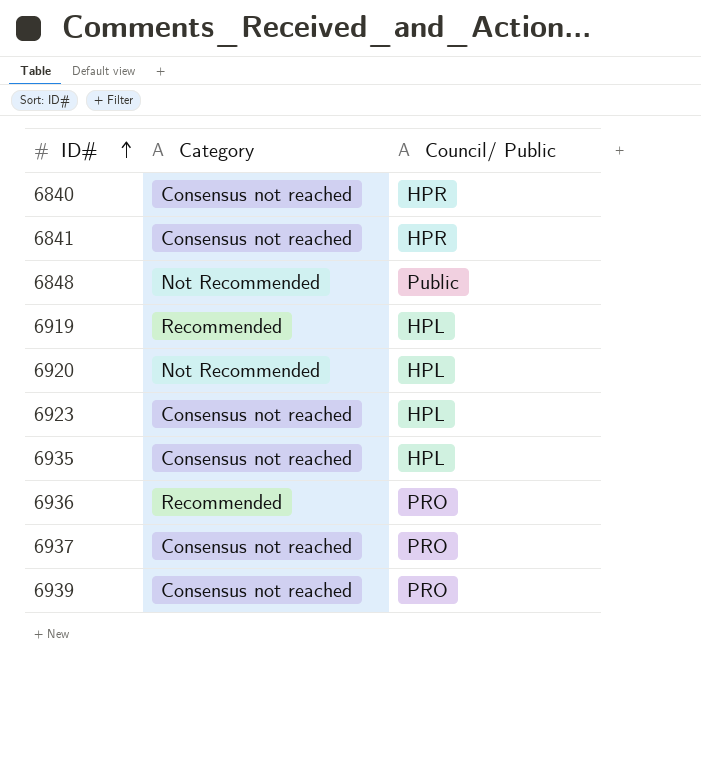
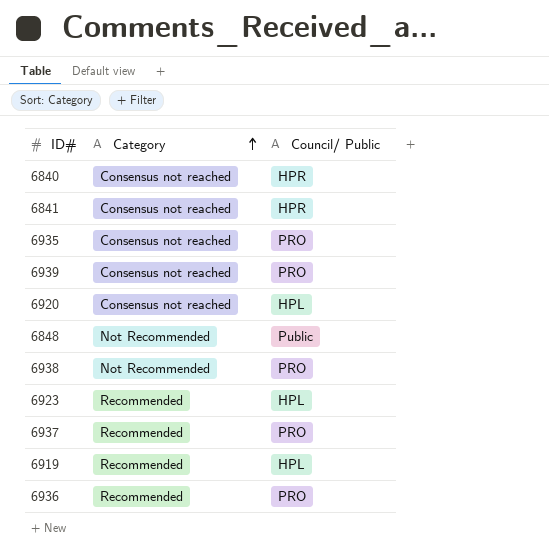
row order: ID# ascending -> Category ascending
6935 | Council/ Public: HPL -> PRO
6920 | Category: Not Recommended -> Consensus not reached
row 6938: none -> Not Recommended | PRO
6923 | Category: Consensus not reached -> Recommended
6937 | Category: Consensus not reached -> Recommended

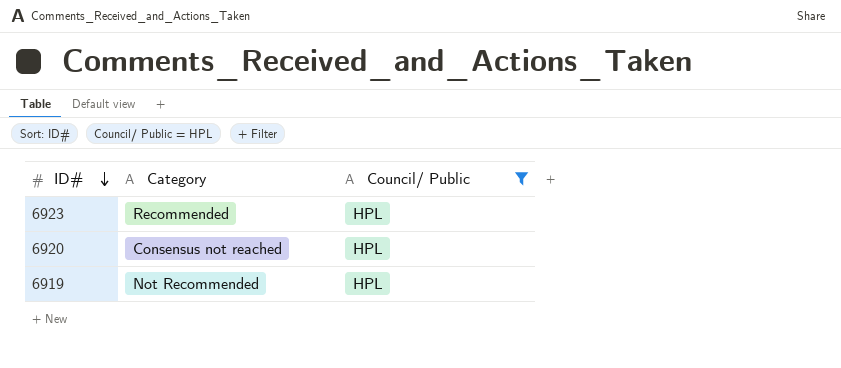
filter: none -> Council/ Public = HPL
row order: Category ascending -> ID# descending
6919 | Category: Recommended -> Not Recommended

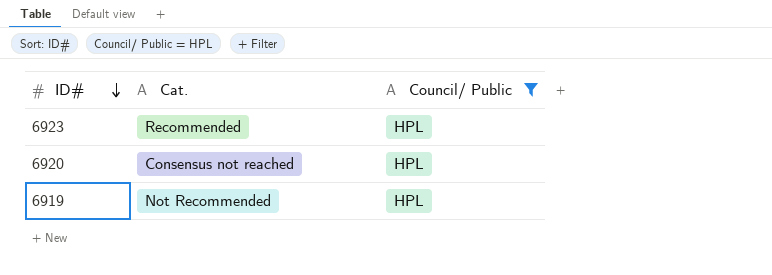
column name: Category -> Cat.

